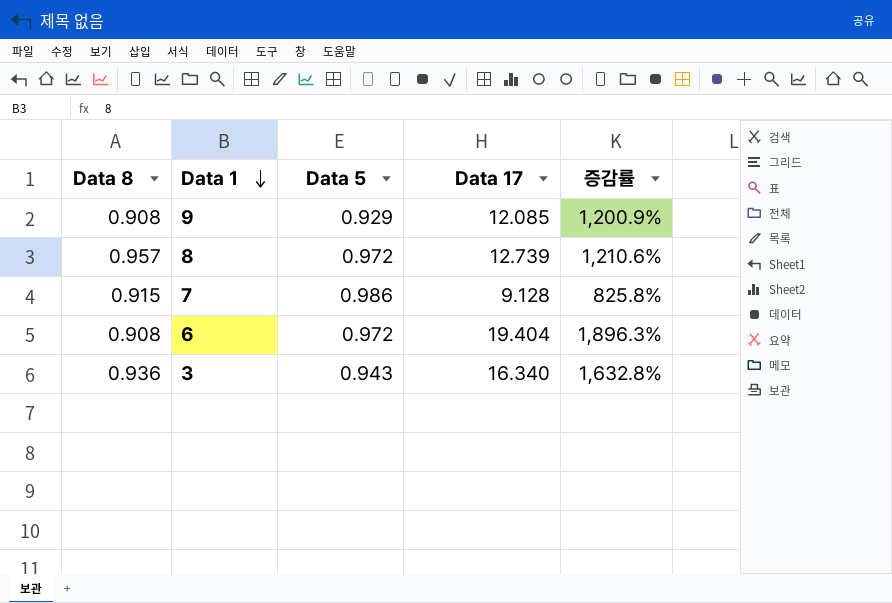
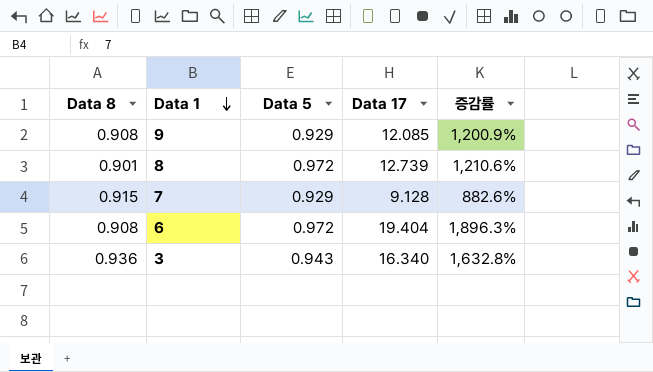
8 | Data 8: 0.957 -> 0.901
7 | Data 5: 0.986 -> 0.929
7 | 증감률: 825.8% -> 882.6%

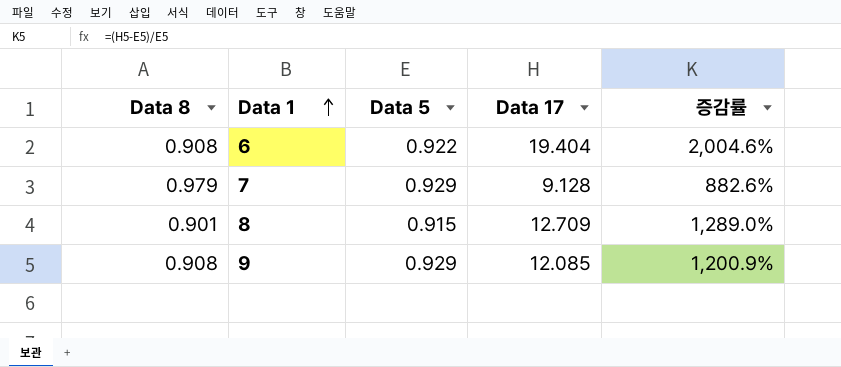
row order: Data 1 descending -> Data 1 ascending
row 3: 0.936 | 0.943 | 16.340 | 1,632.8% -> none
6 | Data 5: 0.972 -> 0.922
6 | 증감률: 1,896.3% -> 2,004.6%
7 | Data 8: 0.915 -> 0.979
8 | Data 5: 0.972 -> 0.915
8 | Data 17: 12.739 -> 12.709
8 | 증감률: 1,210.6% -> 1,289.0%

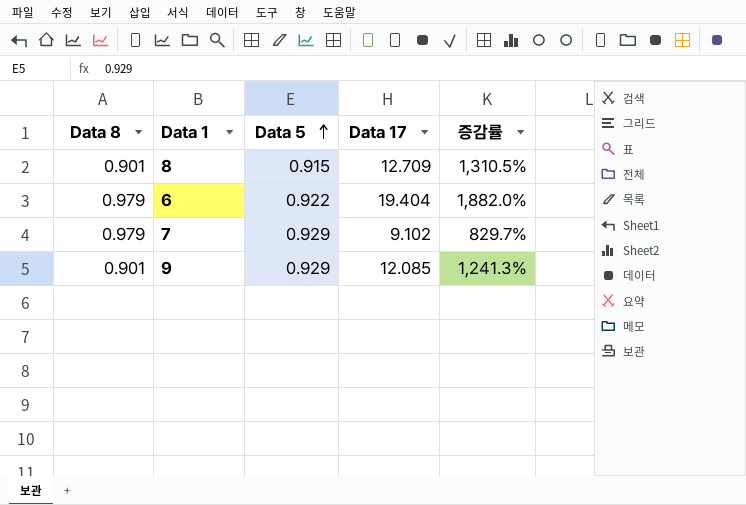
row order: Data 1 ascending -> Data 5 ascending
column 증감률 | formula: ([Data 17] - [Data 5]) / [Data 5] -> ([Data 17] - [Data 8]) / [Data 8]
6 | Data 8: 0.908 -> 0.979
7 | Data 17: 9.128 -> 9.102
9 | Data 8: 0.908 -> 0.901

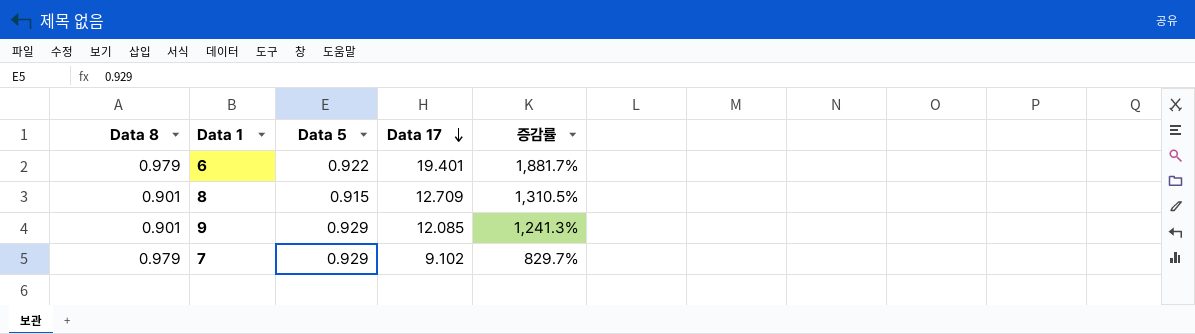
row order: Data 5 ascending -> Data 17 descending
6 | Data 17: 19.404 -> 19.401
6 | 증감률: 1,882.0% -> 1,881.7%

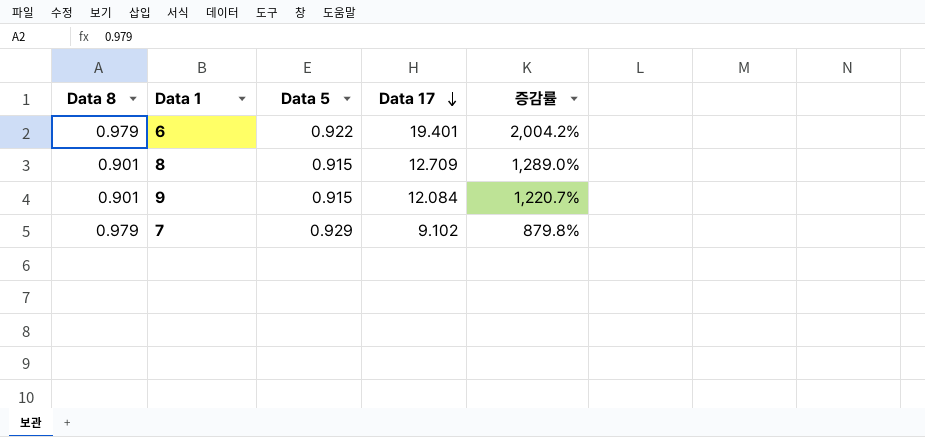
column 증감률 | formula: ([Data 17] - [Data 8]) / [Data 8] -> ([Data 17] - [Data 5]) / [Data 5]
9 | Data 5: 0.929 -> 0.915
9 | Data 17: 12.085 -> 12.084

